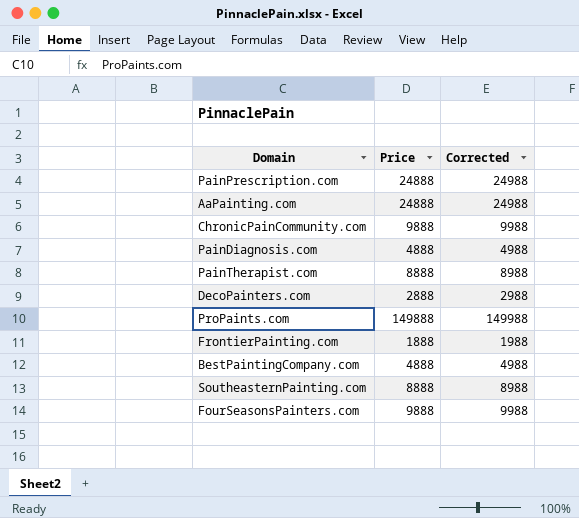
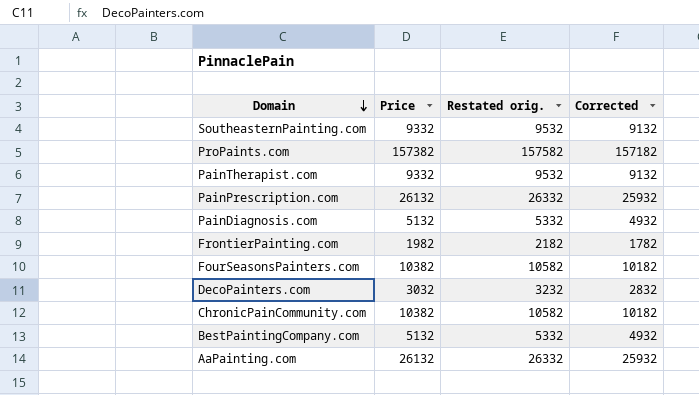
row order: none -> Domain descending
column Restated orig. | formula: none -> [Price] + 200
column Corrected | formula: [Price] + 100 -> [Price] - 200
SoutheasternPainting.com | Price: 8888 -> 9332
ProPaints.com | Price: 149888 -> 157382
PainTherapist.com | Price: 8888 -> 9332
PainPrescription.com | Price: 24888 -> 26132
PainDiagnosis.com | Price: 4888 -> 5132
FrontierPainting.com | Price: 1888 -> 1982
FourSeasonsPainters.com | Price: 9888 -> 10382
DecoPainters.com | Price: 2888 -> 3032
ChronicPainCommunity.com | Price: 9888 -> 10382
BestPaintingCompany.com | Price: 4888 -> 5132
AaPainting.com | Price: 24888 -> 26132

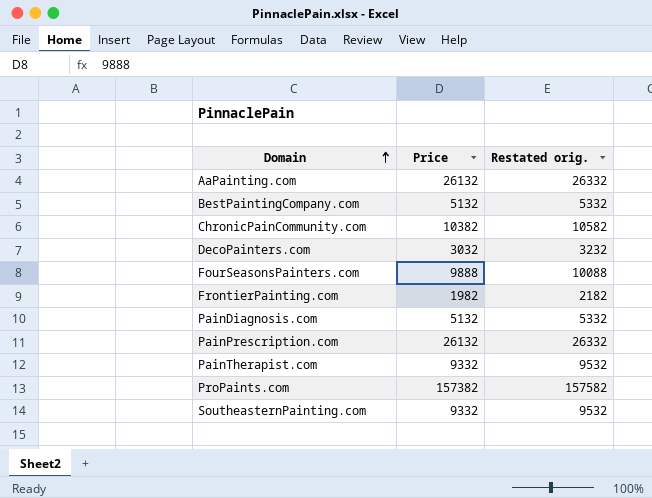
row order: Domain descending -> Domain ascending
column Corrected | formula: [Price] - 200 -> none
FourSeasonsPainters.com | Price: 10382 -> 9888
FourSeasonsPainters.com | Restated orig.: 10582 -> 10088

